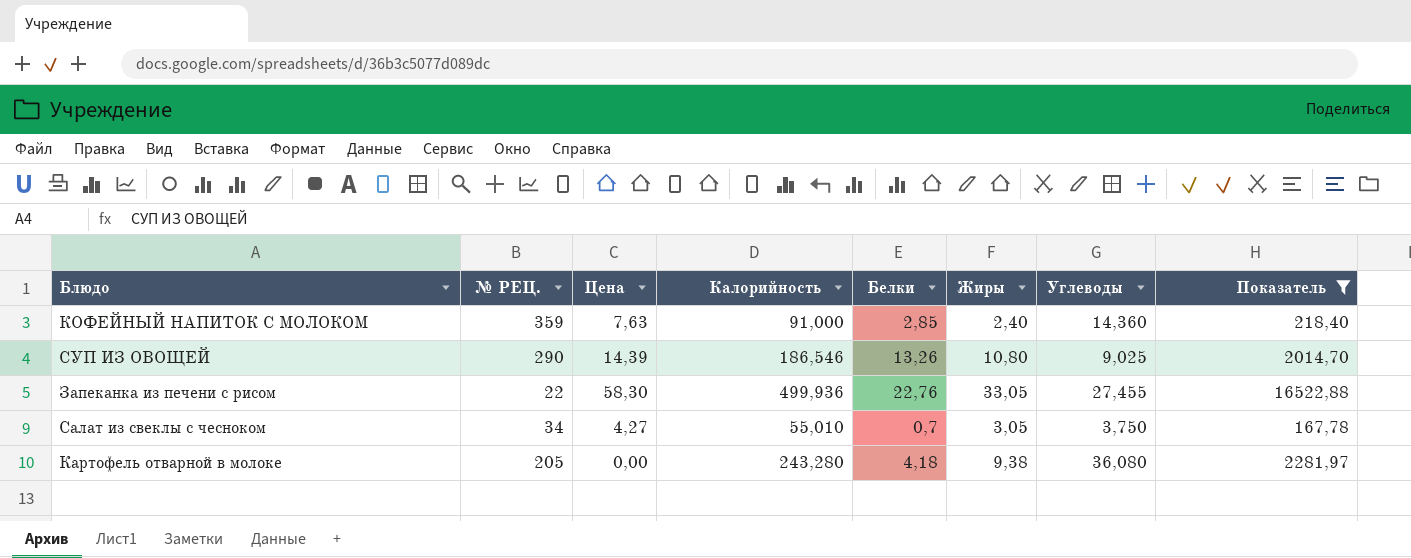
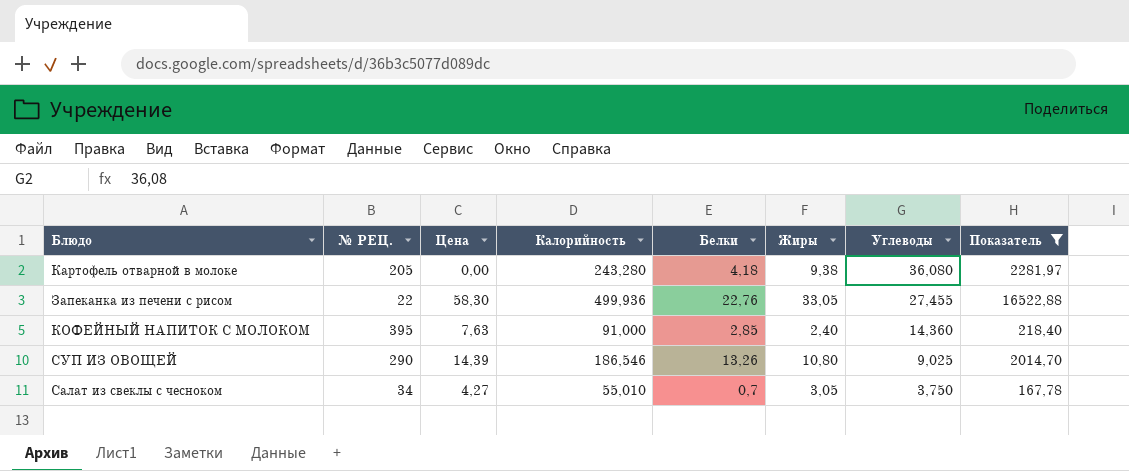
row order: none -> Углеводы descending
КОФЕЙНЫЙ НАПИТОК С МОЛОКОМ | № РЕЦ.: 359 -> 395

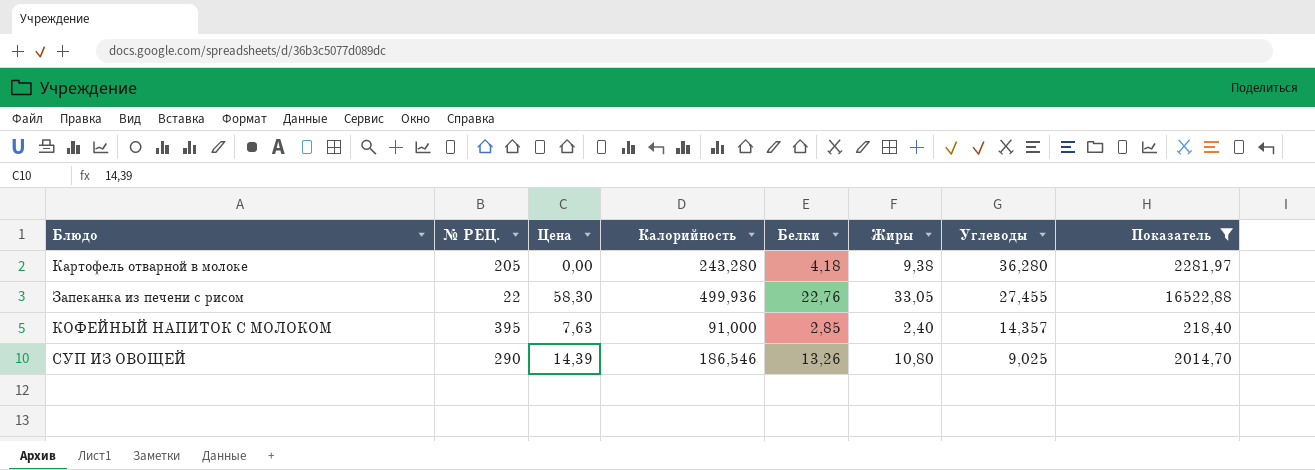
row Салат из свеклы с чесноком: 34 | 4,27 | 55,010 | 0,7 | 3,05 | 3,750 | 167,78 -> none
Картофель отварной в молоке | Углеводы: 36,080 -> 36,280
КОФЕЙНЫЙ НАПИТОК С МОЛОКОМ | Углеводы: 14,360 -> 14,357

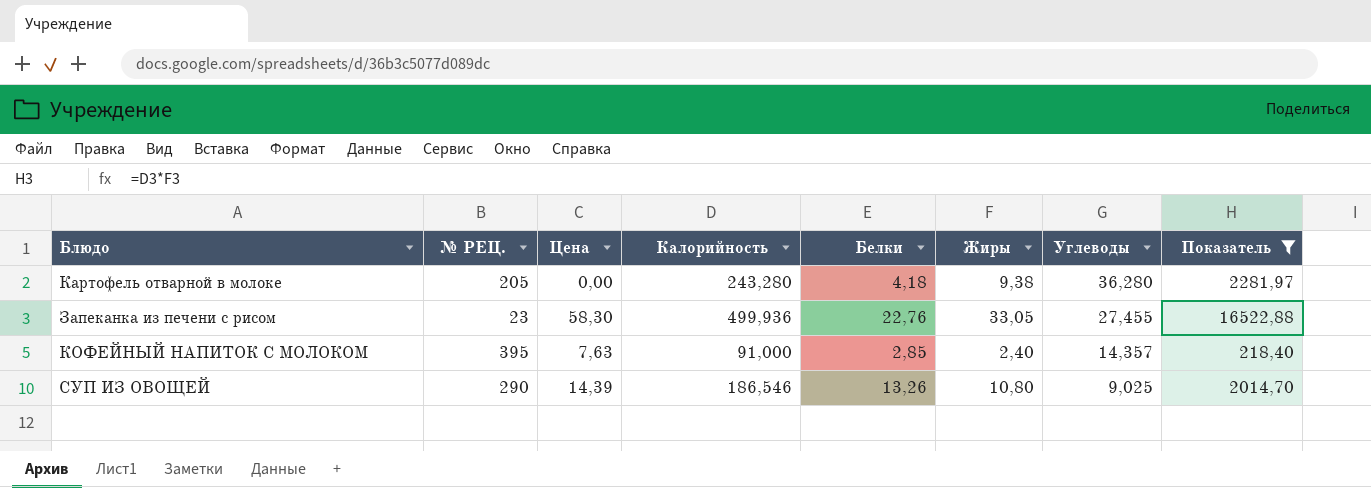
Запеканка из печени с рисом | № РЕЦ.: 22 -> 23

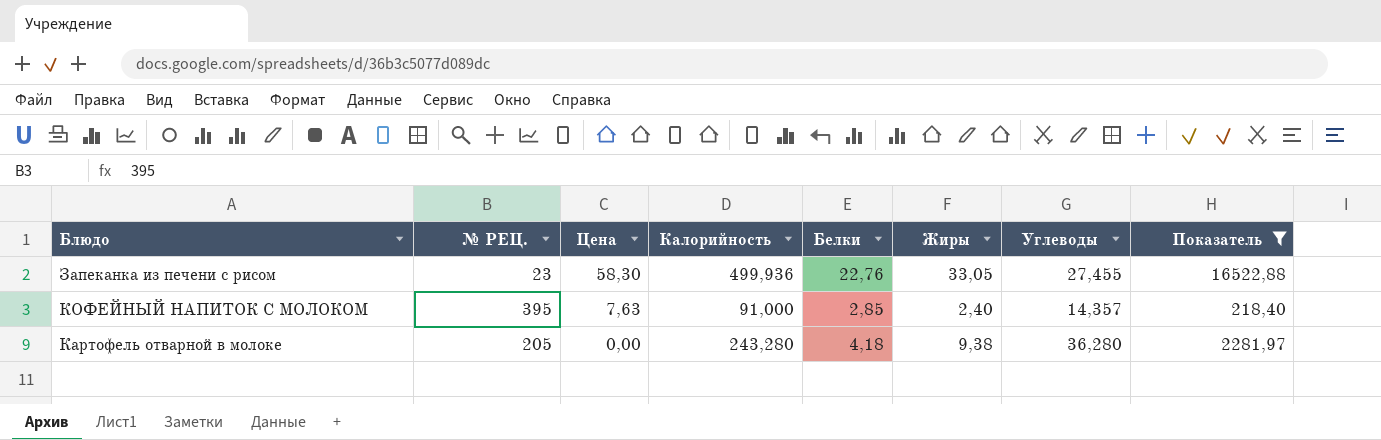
row order: Углеводы descending -> Цена descending
row СУП ИЗ ОВОЩЕЙ: 290 | 14,39 | 186,546 | 13,26 | 10,80 | 9,025 | 2014,70 -> none

